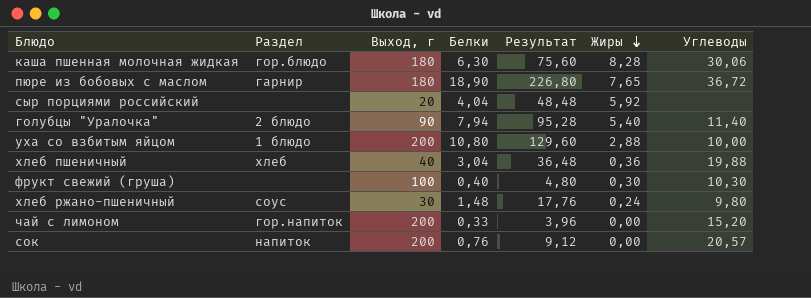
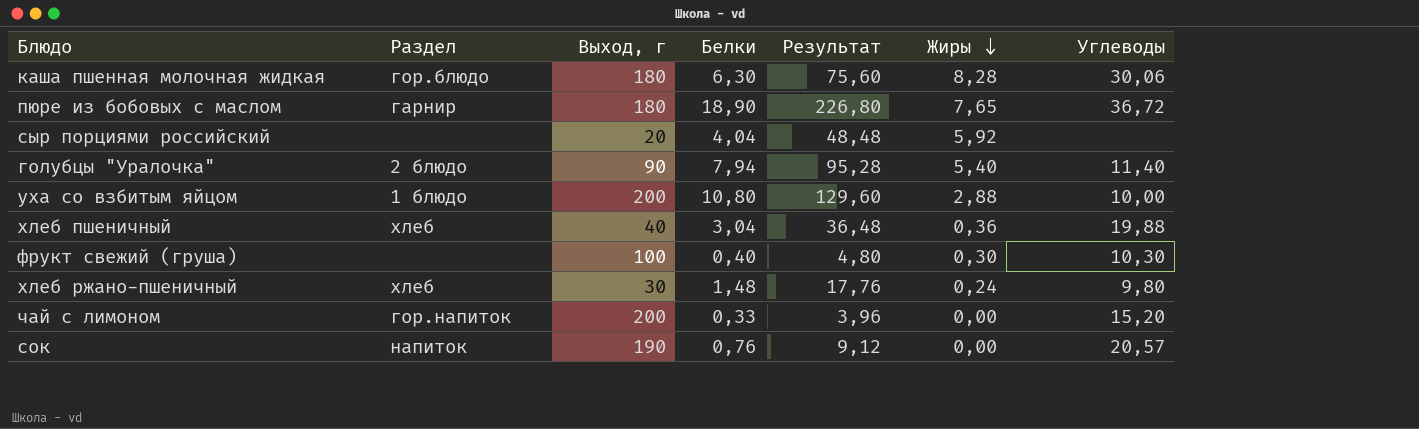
хлеб ржано-пшеничный | Раздел: соус -> хлеб
сок | Выход, г: 200 -> 190

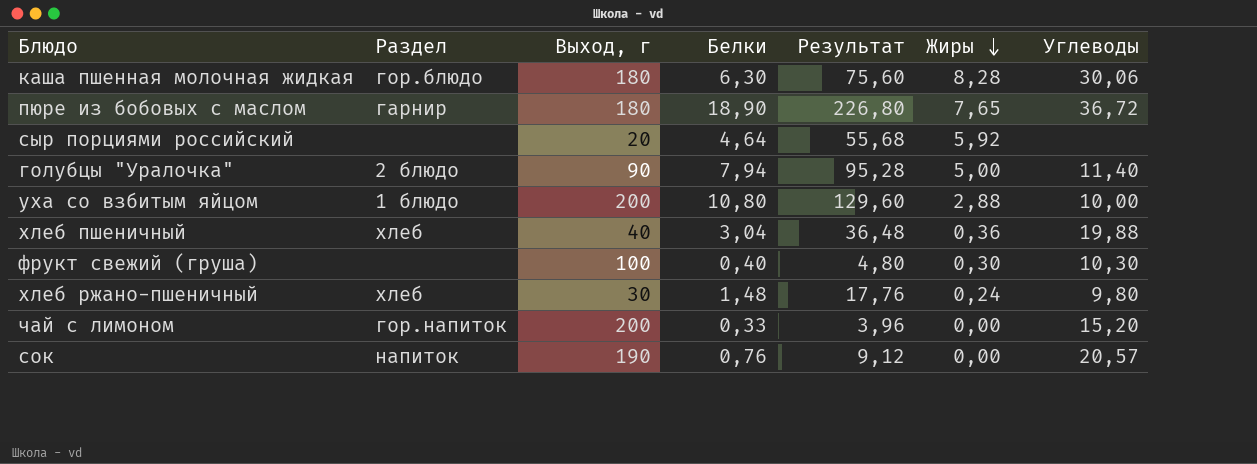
сыр порциями российский | Белки: 4,04 -> 4,64
сыр порциями российский | Результат: 48,48 -> 55,68
голубцы "Уралочка" | Жиры: 5,40 -> 5,00

